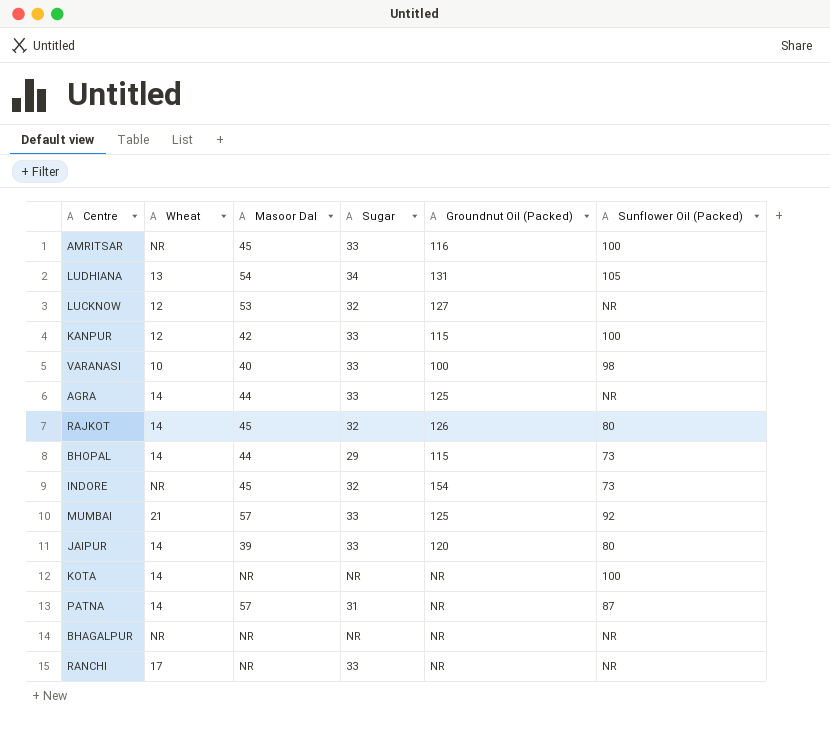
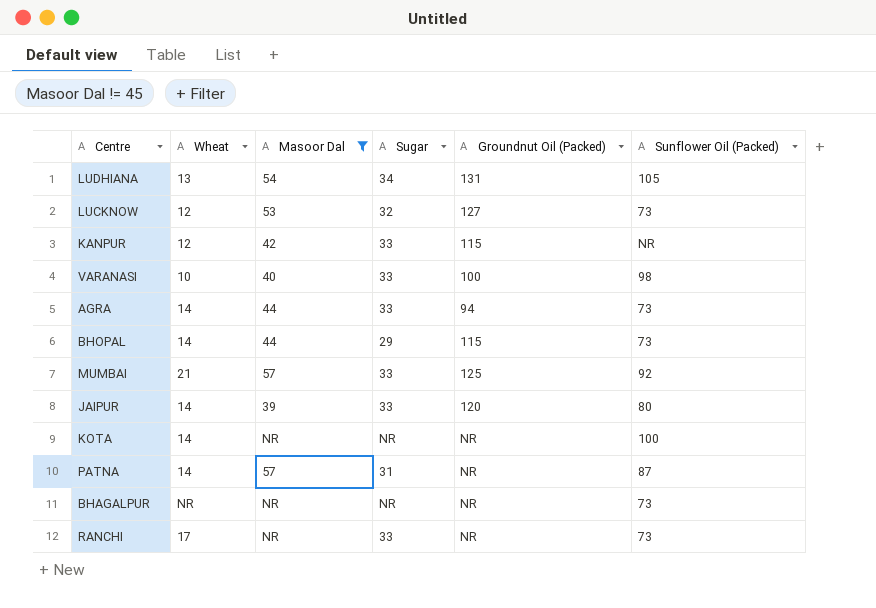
filter: none -> Masoor Dal != 45
LUCKNOW | Sunflower Oil (Packed): NR -> 73
KANPUR | Sunflower Oil (Packed): 100 -> NR
AGRA | Groundnut Oil (Packed): 125 -> 94
AGRA | Sunflower Oil (Packed): NR -> 73
BHAGALPUR | Sunflower Oil (Packed): NR -> 73
RANCHI | Sunflower Oil (Packed): NR -> 73

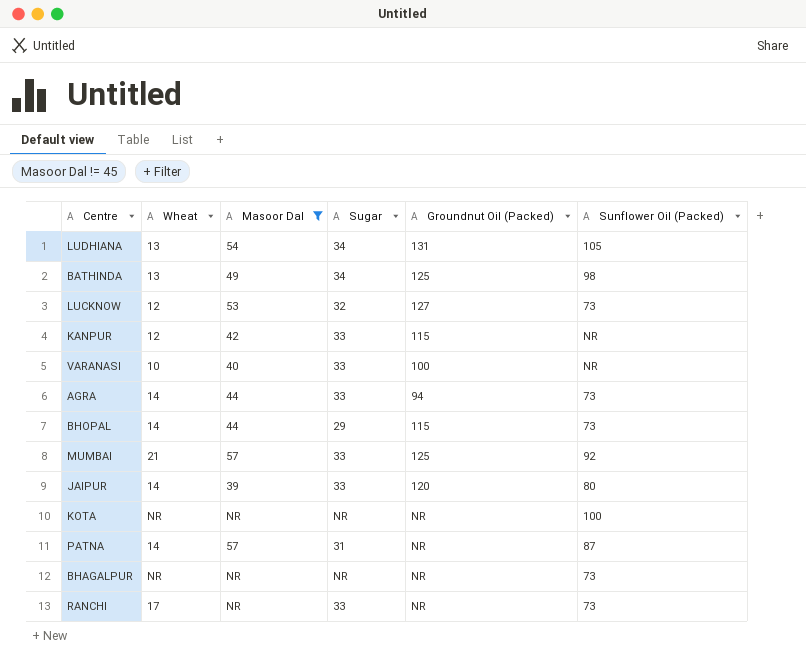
row BATHINDA: none -> 13 | 49 | 34 | 125 | 98
VARANASI | Sunflower Oil (Packed): 98 -> NR
KOTA | Wheat: 14 -> NR

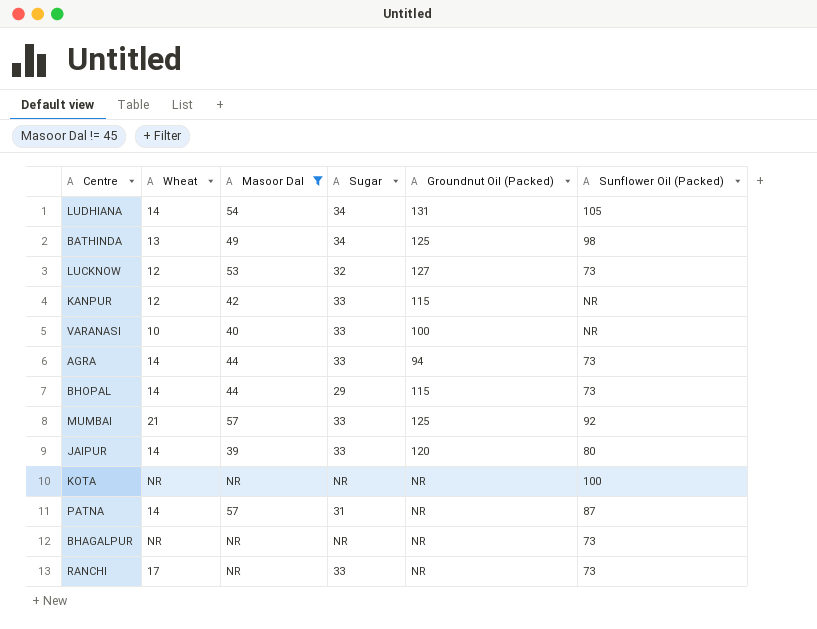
LUDHIANA | Wheat: 13 -> 14

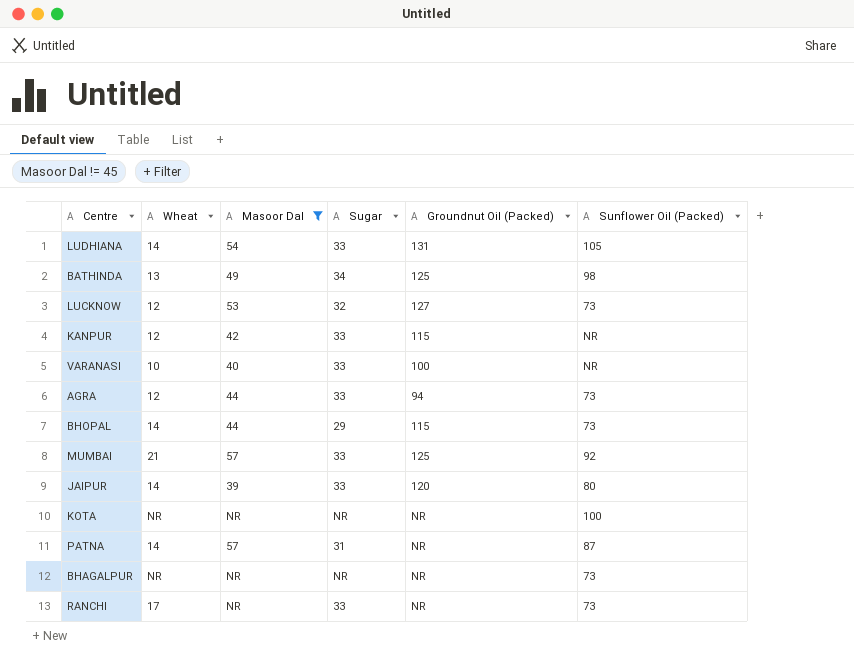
LUDHIANA | Sugar: 34 -> 33
AGRA | Wheat: 14 -> 12

